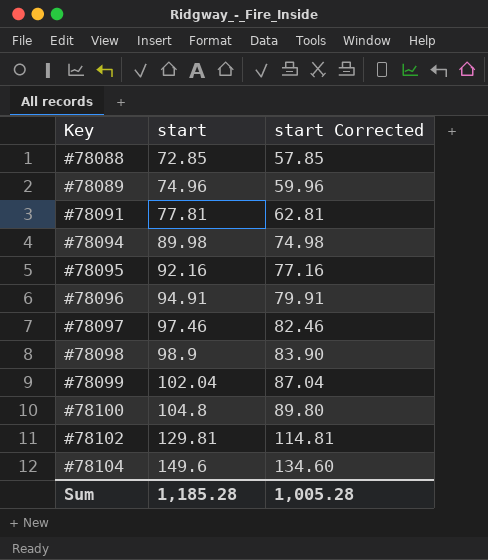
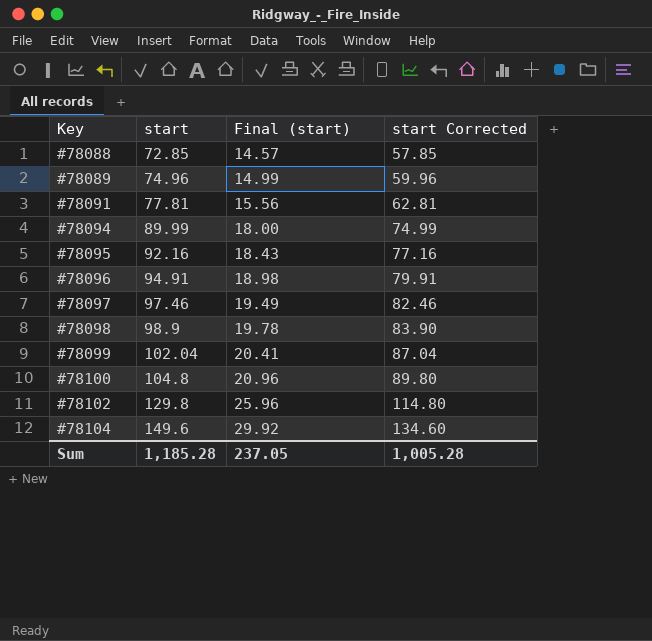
column Final (start) | formula: none -> [start] * 0.2
#78094 | start: 89.98 -> 89.99
#78094 | start Corrected: 74.98 -> 74.99
#78102 | start: 129.81 -> 129.8
#78102 | start Corrected: 114.81 -> 114.80

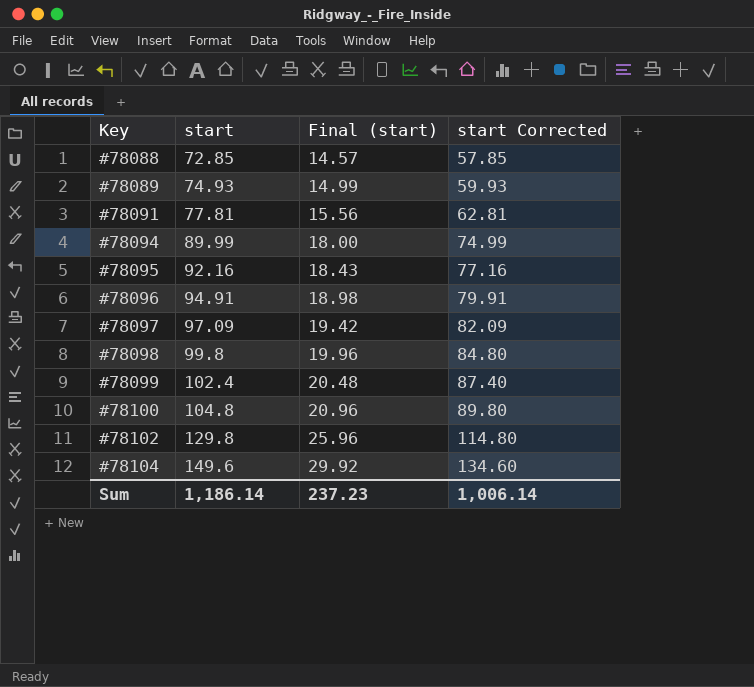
#78089 | start: 74.96 -> 74.93
#78089 | start Corrected: 59.96 -> 59.93
#78097 | start: 97.46 -> 97.09
#78097 | Final (start): 19.49 -> 19.42
#78097 | start Corrected: 82.46 -> 82.09
#78098 | start: 98.9 -> 99.8
#78098 | Final (start): 19.78 -> 19.96
#78098 | start Corrected: 83.90 -> 84.80
#78099 | start: 102.04 -> 102.4
#78099 | Final (start): 20.41 -> 20.48
#78099 | start Corrected: 87.04 -> 87.40
Sum | start: 1,185.28 -> 1,186.14
Sum | Final (start): 237.05 -> 237.23
Sum | start Corrected: 1,005.28 -> 1,006.14

